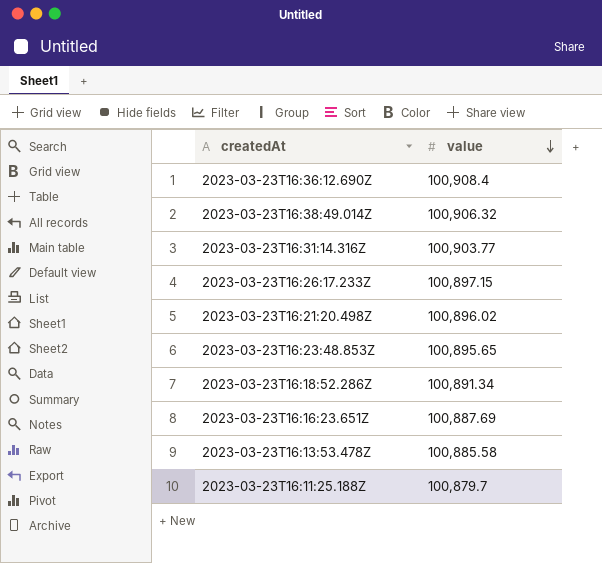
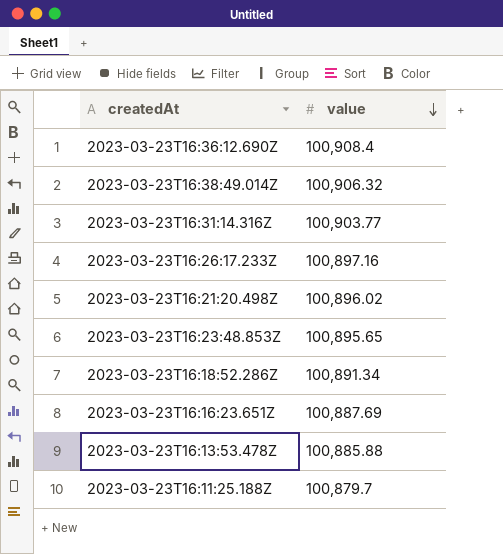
2023-03-23T16:26:17.233Z | value: 100,897.15 -> 100,897.16
2023-03-23T16:13:53.478Z | value: 100,885.58 -> 100,885.88

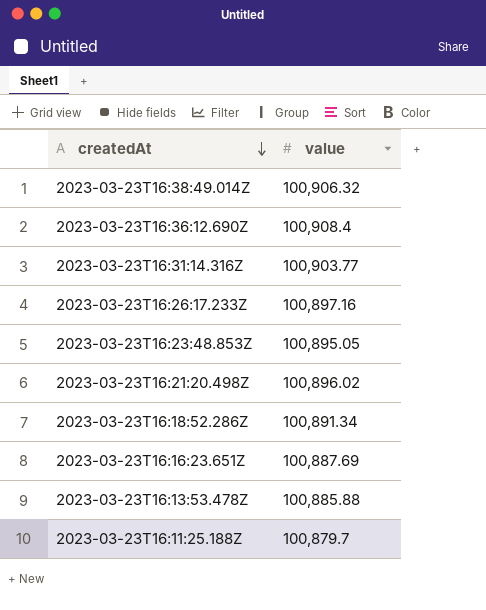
row order: value descending -> createdAt descending
2023-03-23T16:23:48.853Z | value: 100,895.65 -> 100,895.05

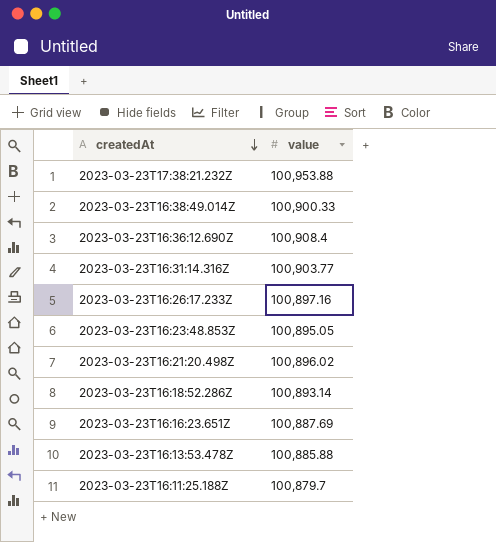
row 2023-03-23T17:38:21.232Z: none -> 100,953.88
2023-03-23T16:38:49.014Z | value: 100,906.32 -> 100,900.33
2023-03-23T16:18:52.286Z | value: 100,891.34 -> 100,893.14

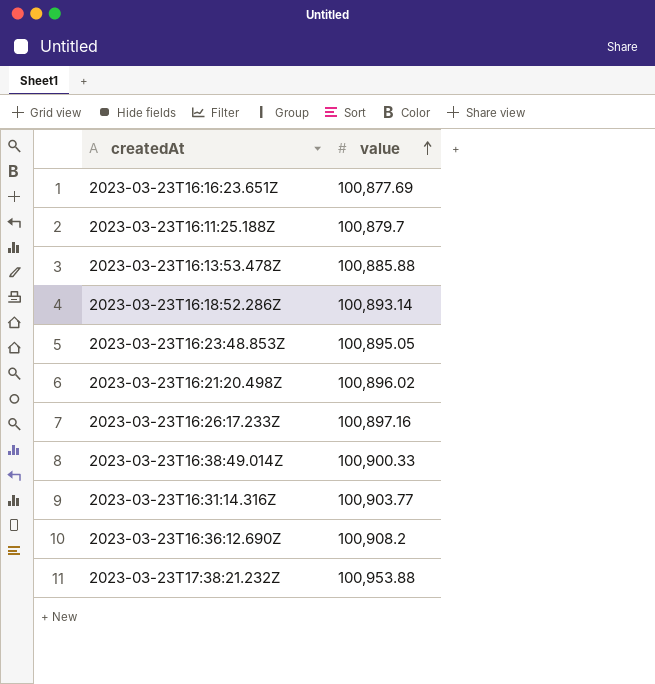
row order: createdAt descending -> value ascending
2023-03-23T16:16:23.651Z | value: 100,887.69 -> 100,877.69
2023-03-23T16:36:12.690Z | value: 100,908.4 -> 100,908.2

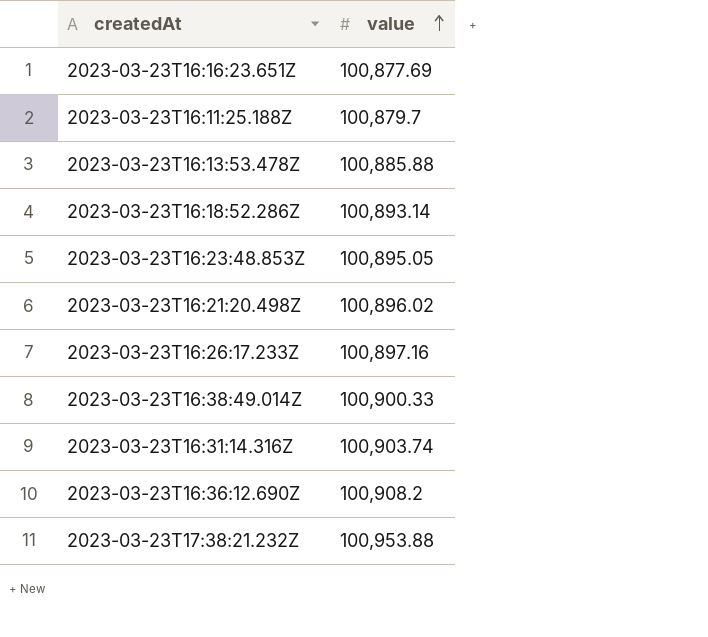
2023-03-23T16:31:14.316Z | value: 100,903.77 -> 100,903.74

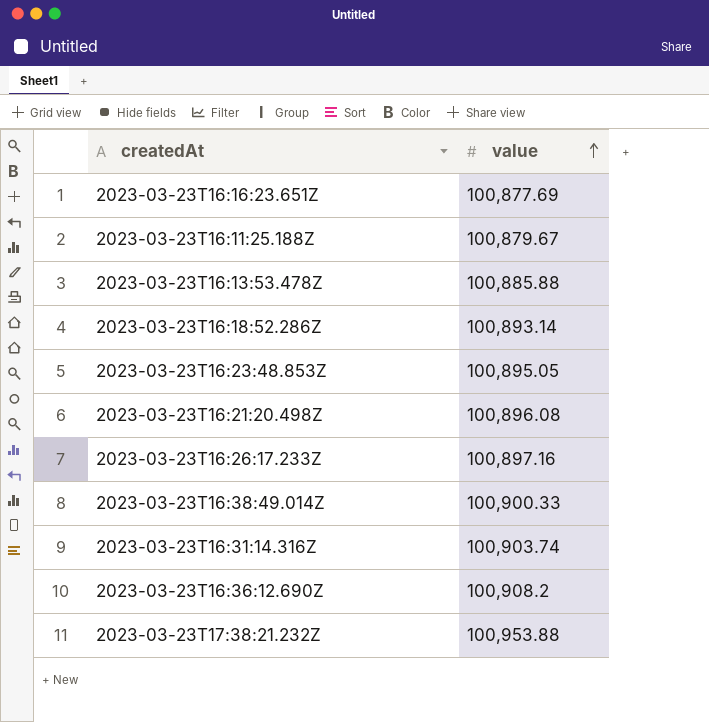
2023-03-23T16:11:25.188Z | value: 100,879.7 -> 100,879.67
2023-03-23T16:21:20.498Z | value: 100,896.02 -> 100,896.08

